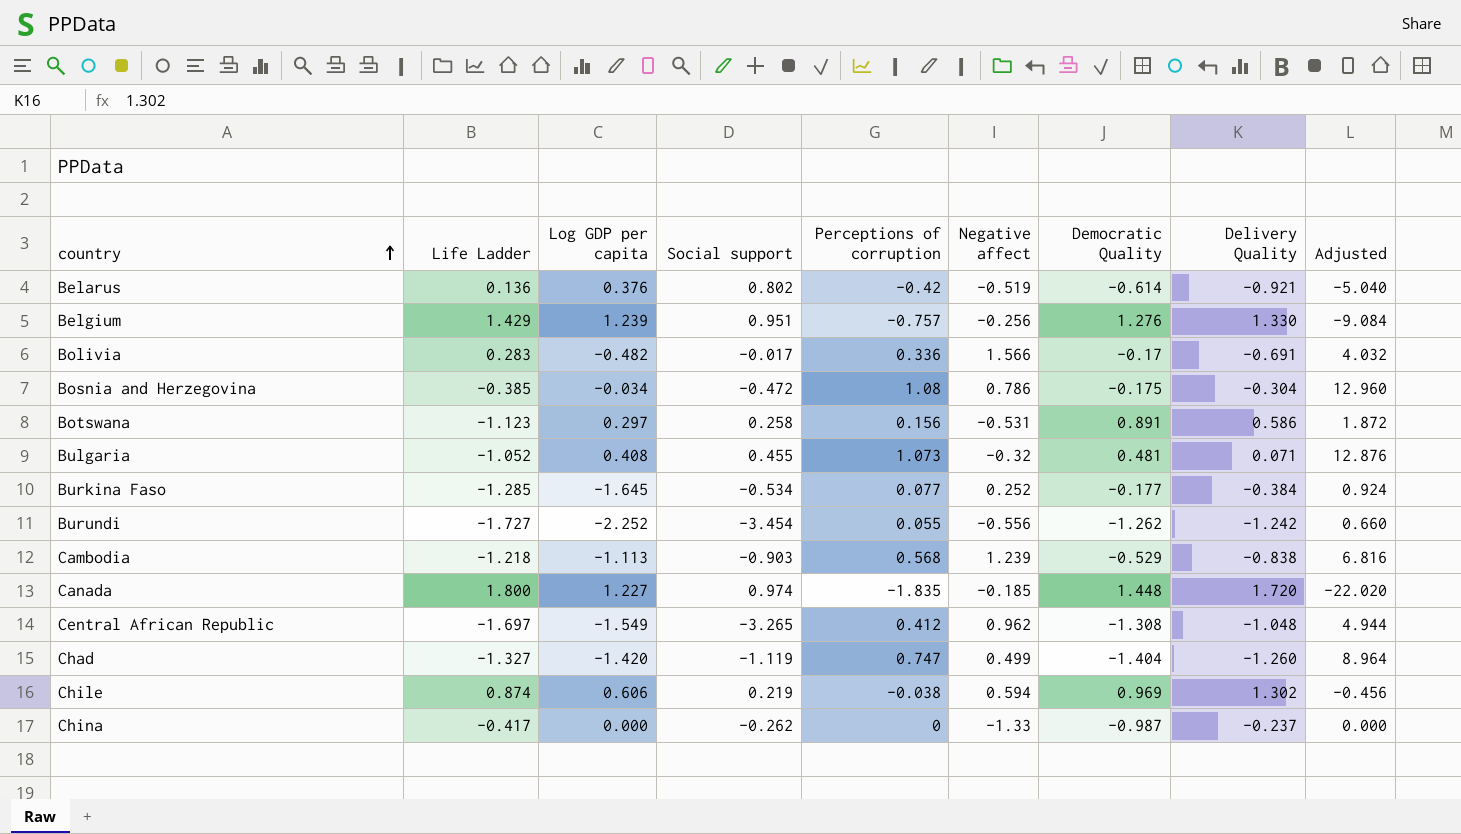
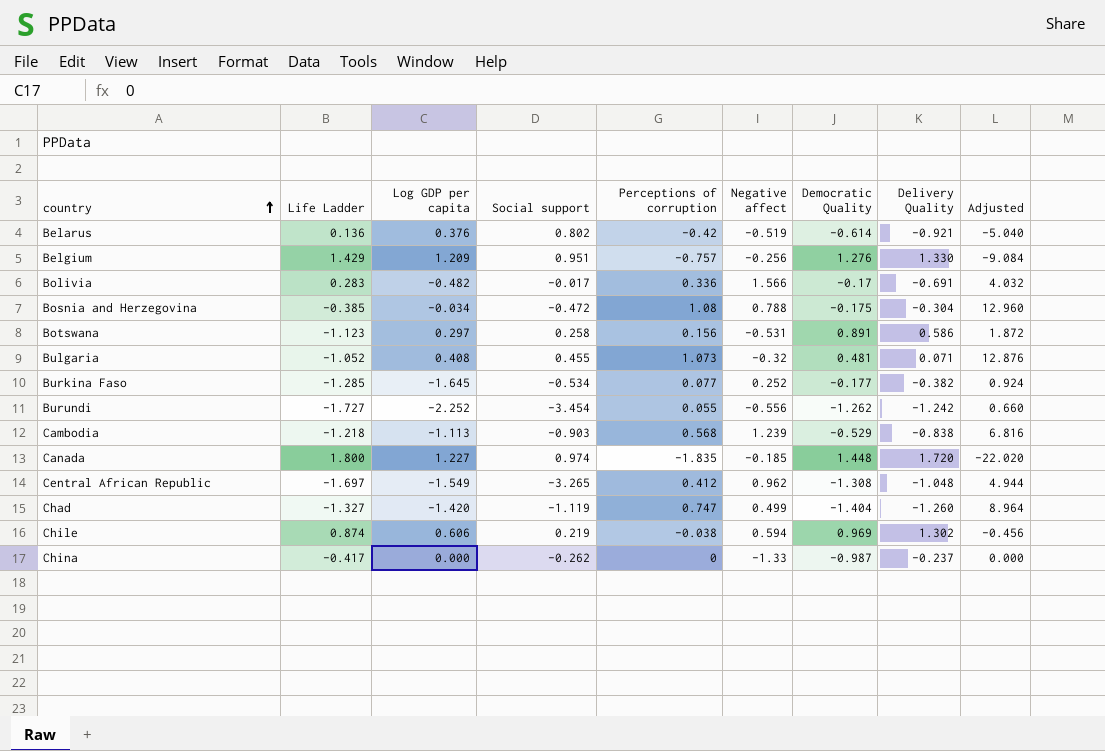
Belgium | Log GDP per capita: 1.239 -> 1.209
Bosnia and Herzegovina | Negative affect: 0.786 -> 0.788
Burkina Faso | Delivery Quality: -0.384 -> -0.382

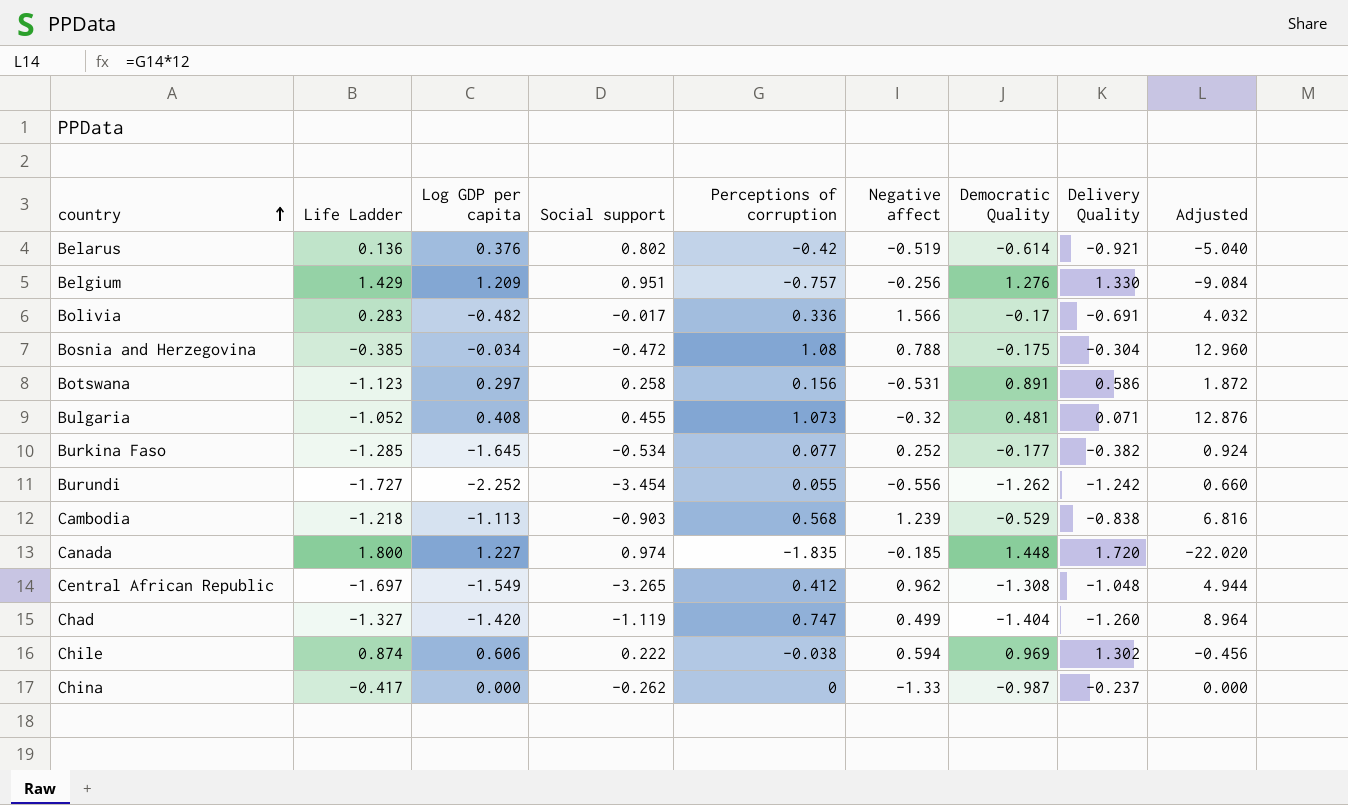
Chile | Social support: 0.219 -> 0.222

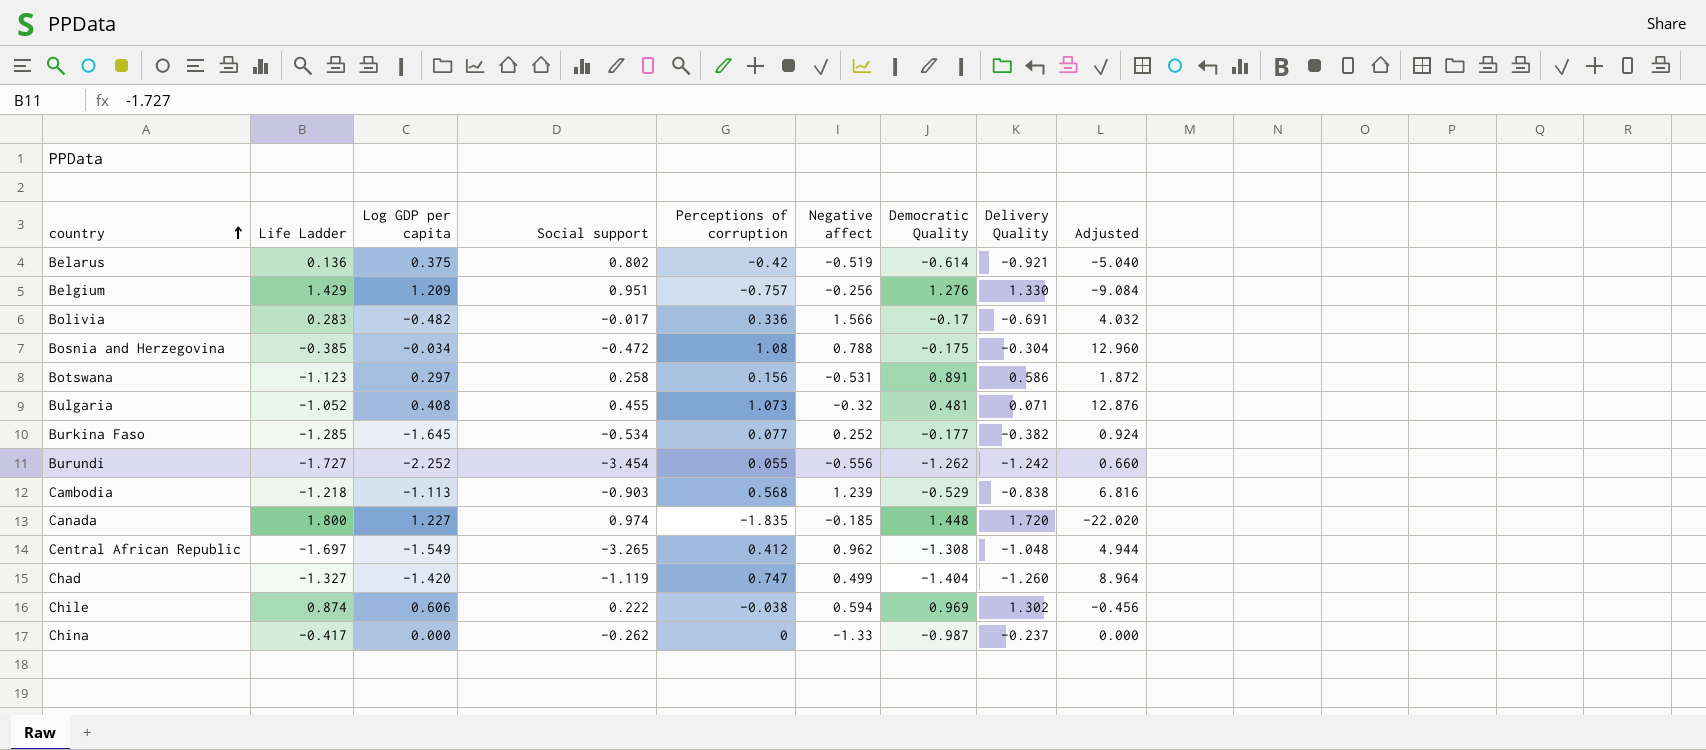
Belarus | Log GDP per capita: 0.376 -> 0.375

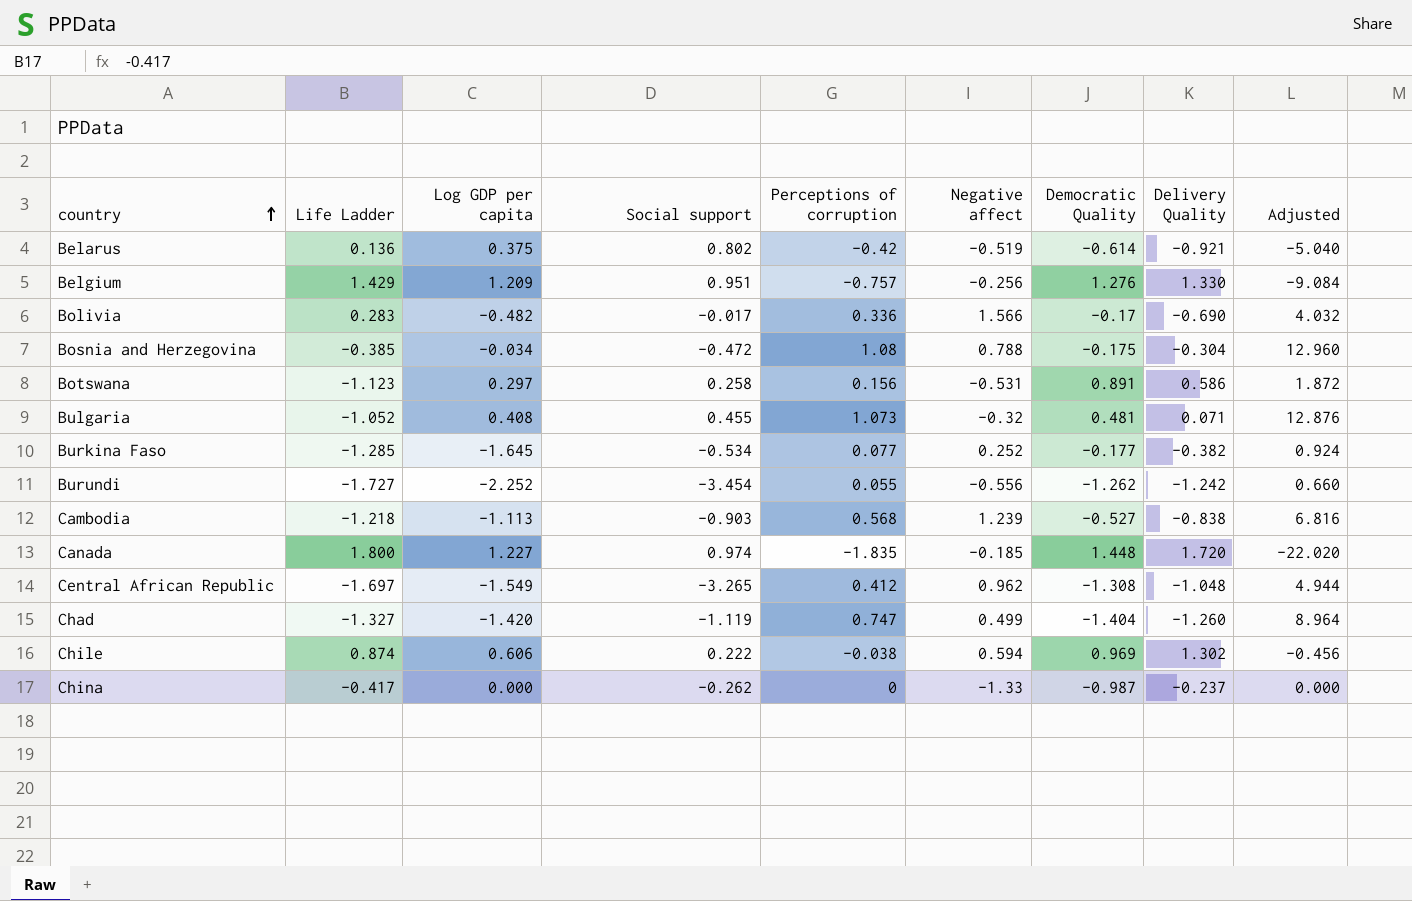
Bolivia | Delivery Quality: -0.691 -> -0.690
Cambodia | Democratic Quality: -0.529 -> -0.527

